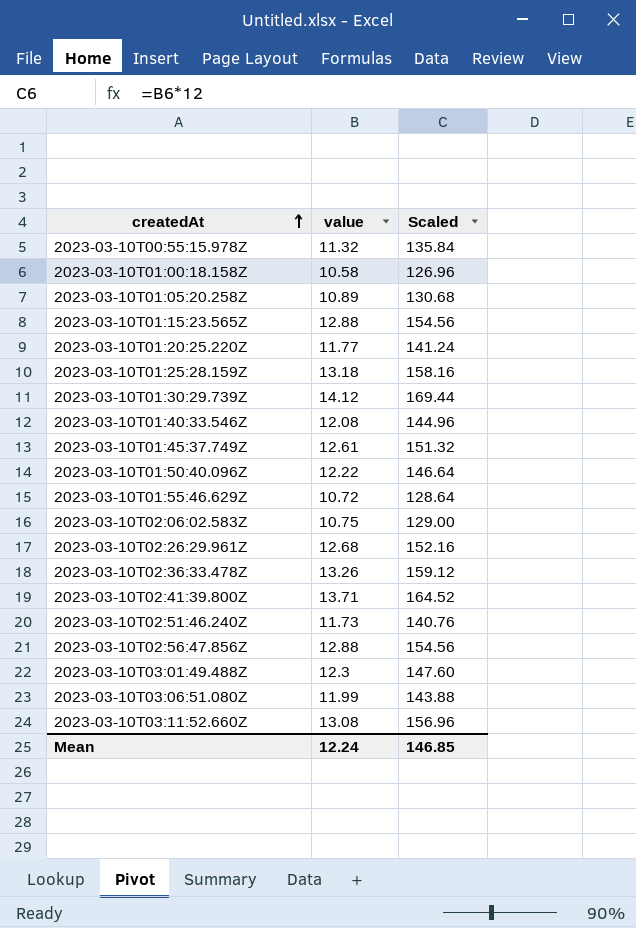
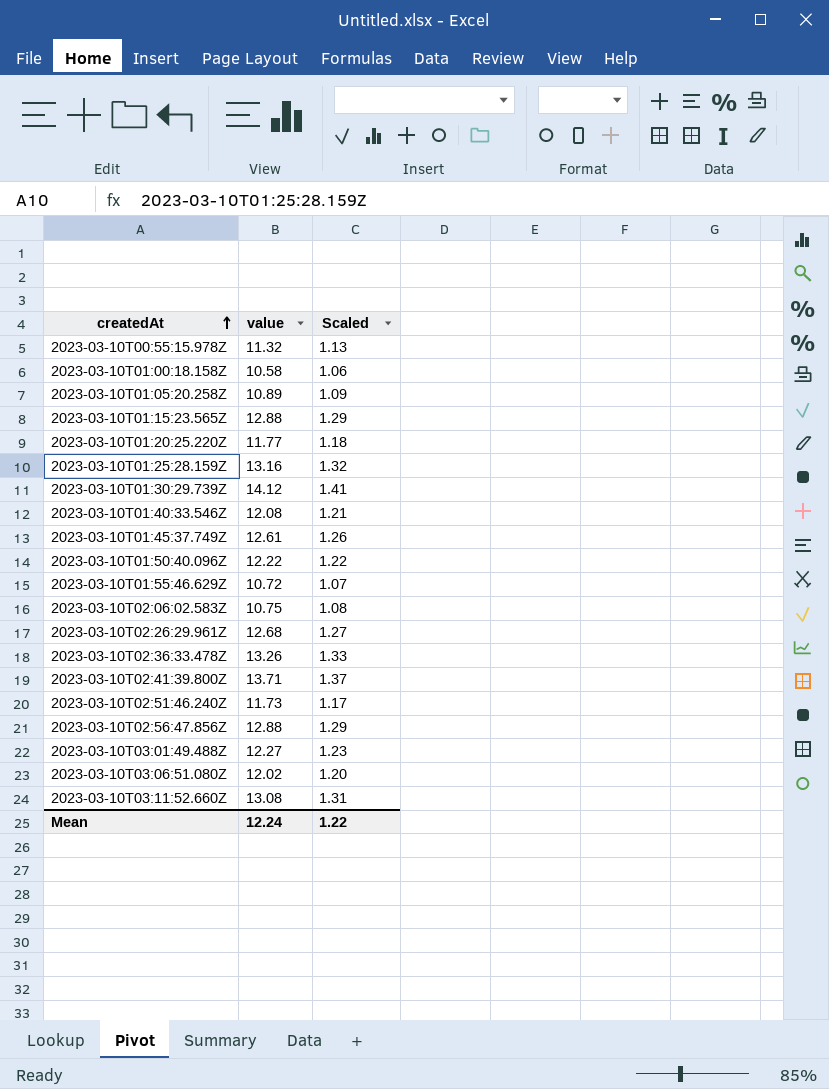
column Scaled | formula: [value] * 12 -> [value] * 0.1
2023-03-10T01:25:28.159Z | value: 13.18 -> 13.16
2023-03-10T03:01:49.488Z | value: 12.3 -> 12.27
2023-03-10T03:06:51.080Z | value: 11.99 -> 12.02
Mean | Scaled: 146.85 -> 1.22

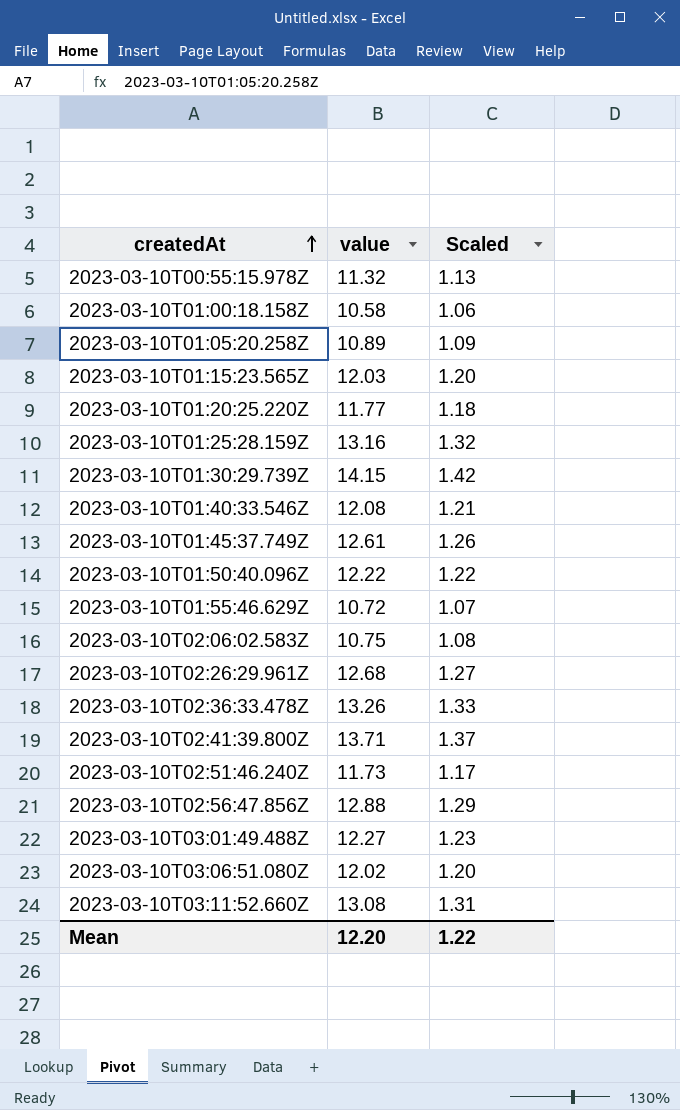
2023-03-10T01:15:23.565Z | value: 12.88 -> 12.03
2023-03-10T01:15:23.565Z | Scaled: 1.29 -> 1.20
2023-03-10T01:30:29.739Z | value: 14.12 -> 14.15
2023-03-10T01:30:29.739Z | Scaled: 1.41 -> 1.42
Mean | value: 12.24 -> 12.20

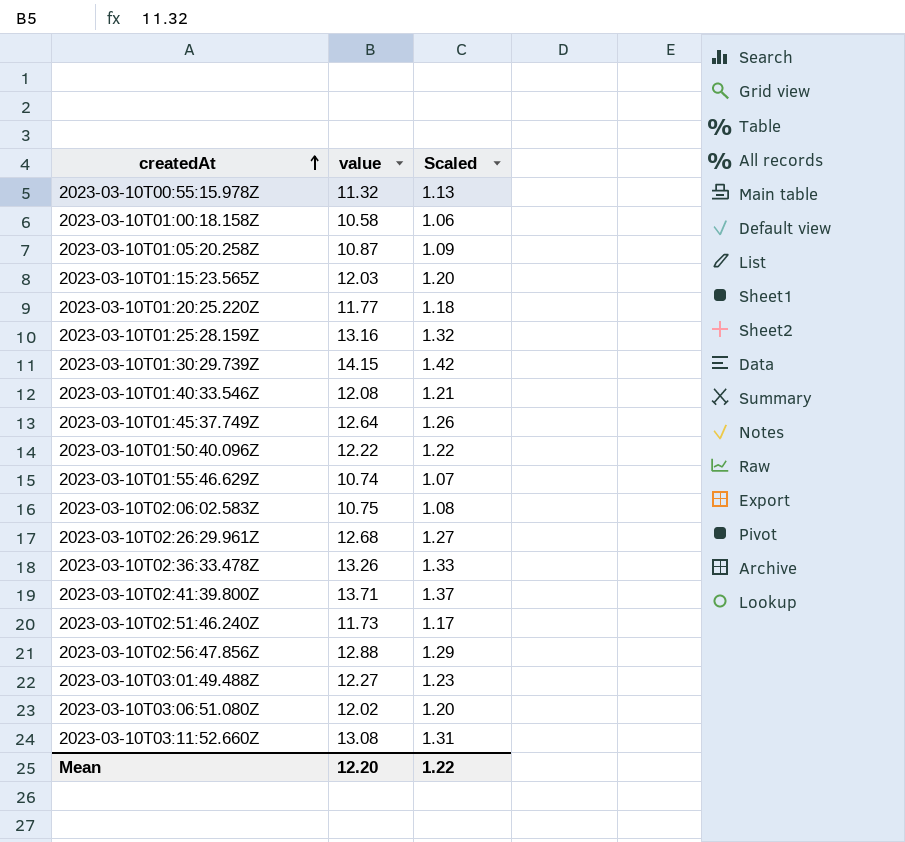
2023-03-10T01:05:20.258Z | value: 10.89 -> 10.87
2023-03-10T01:45:37.749Z | value: 12.61 -> 12.64
2023-03-10T01:55:46.629Z | value: 10.72 -> 10.74

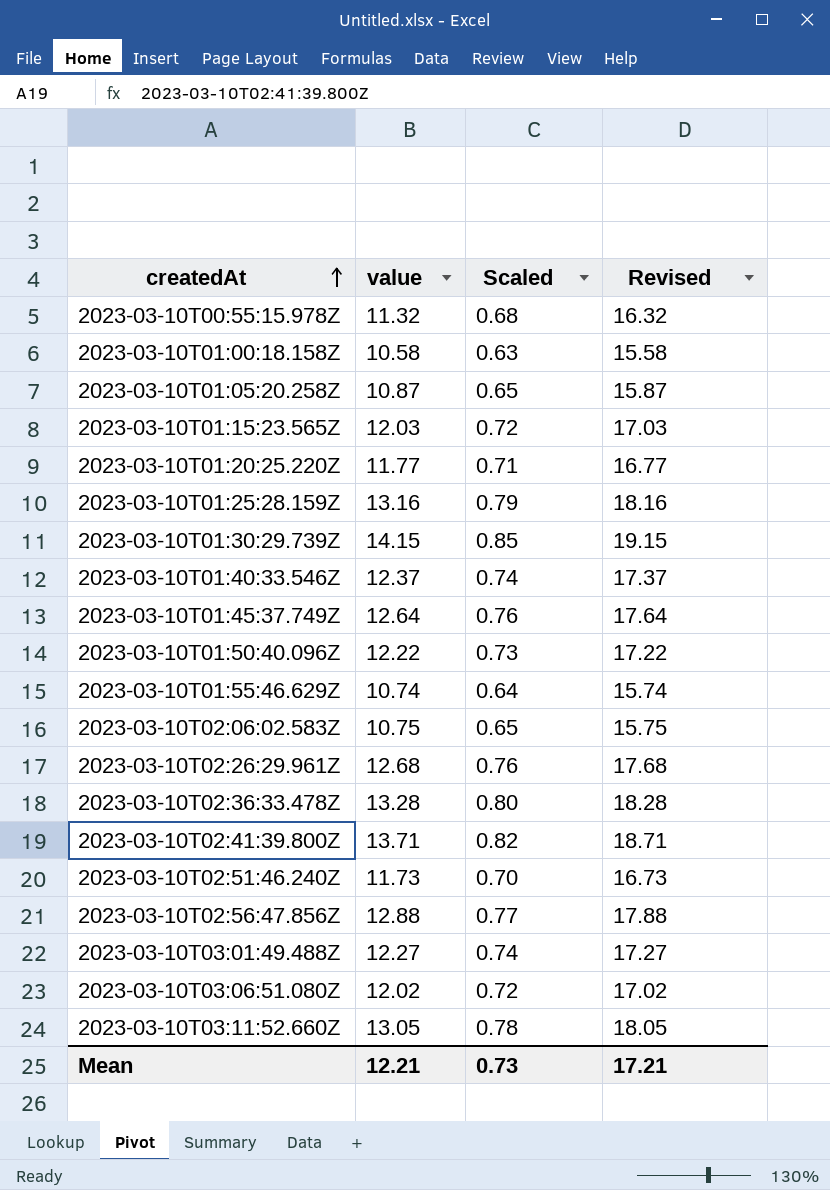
column Scaled | formula: [value] * 0.1 -> [value] * 0.06
column Revised | formula: none -> [value] + 5
2023-03-10T01:40:33.546Z | value: 12.08 -> 12.37
2023-03-10T02:36:33.478Z | value: 13.26 -> 13.28
2023-03-10T03:11:52.660Z | value: 13.08 -> 13.05
Mean | value: 12.20 -> 12.21
Mean | Scaled: 1.22 -> 0.73

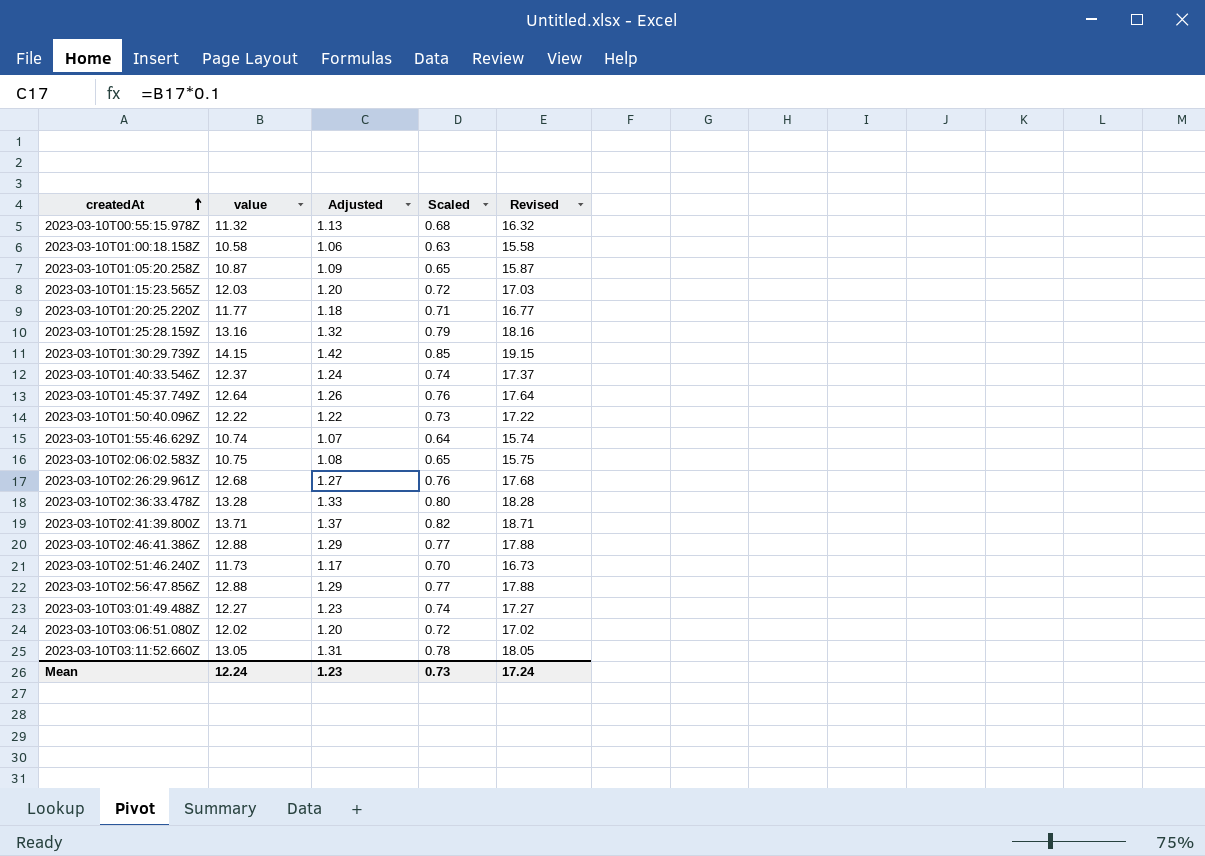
column Adjusted | formula: none -> [value] * 0.1
row 2023-03-10T02:46:41.386Z: none -> 12.88 | 1.29 | 0.77 | 17.88
Mean | value: 12.21 -> 12.24
Mean | Revised: 17.21 -> 17.24

